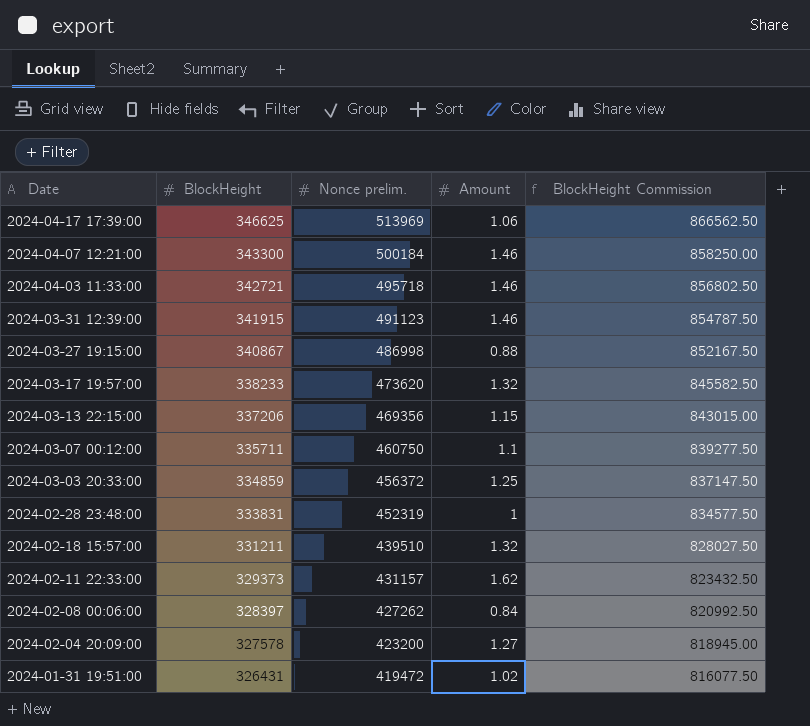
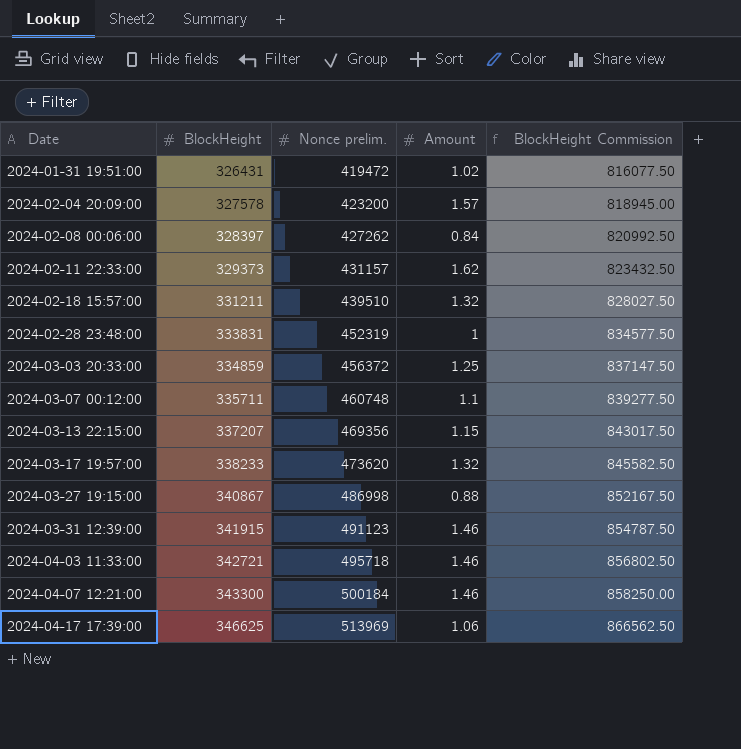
row order: Date descending -> Date ascending
2024-02-04 20:09:00 | Amount: 1.27 -> 1.57
2024-03-07 00:12:00 | Nonce prelim.: 460750 -> 460748
2024-03-13 22:15:00 | BlockHeight: 337206 -> 337207
2024-03-13 22:15:00 | BlockHeight Commission: 843015.00 -> 843017.50

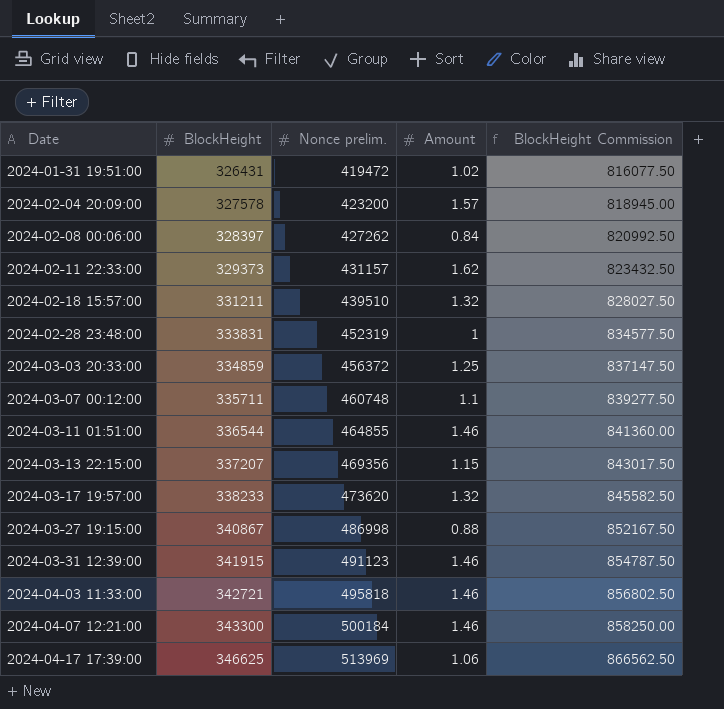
row 2024-03-11 01:51:00: none -> 336544 | 464855 | 1.46 | 841360.00
2024-04-03 11:33:00 | Nonce prelim.: 495718 -> 495818

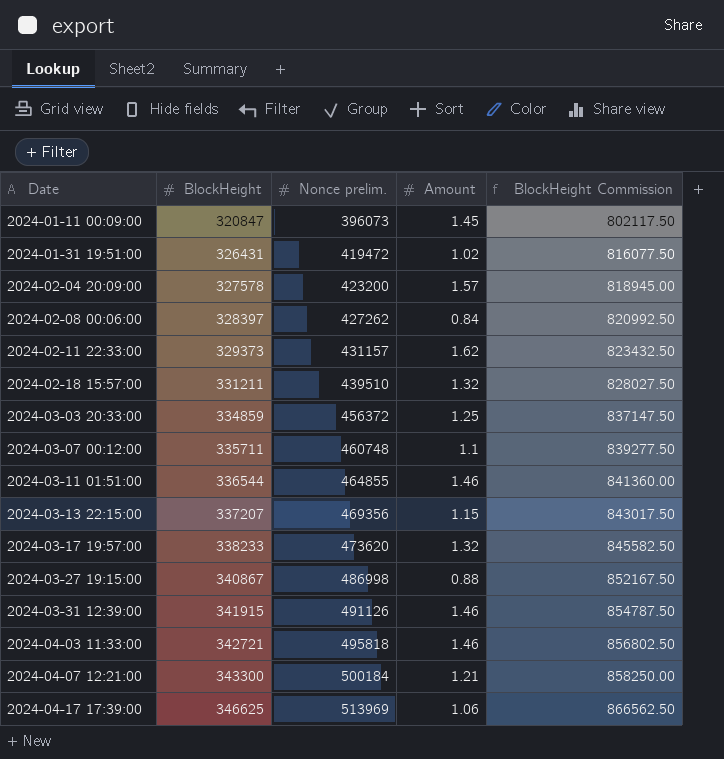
row 2024-02-28 23:48:00: 333831 | 452319 | 1 | 834577.50 -> none
row 2024-01-11 00:09:00: none -> 320847 | 396073 | 1.45 | 802117.50
2024-03-31 12:39:00 | Nonce prelim.: 491123 -> 491126
2024-04-07 12:21:00 | Amount: 1.46 -> 1.21

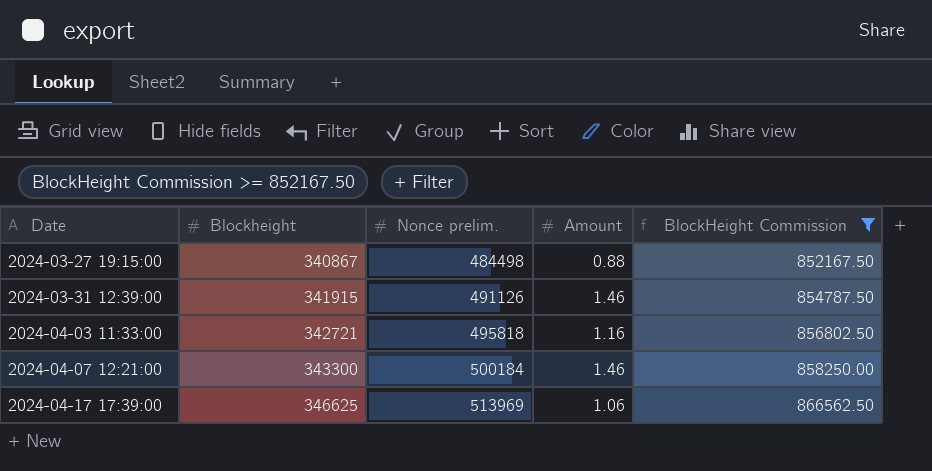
filter: none -> BlockHeight Commission >= 852167.50
column name: BlockHeight -> Blockheight
2024-03-27 19:15:00 | Nonce prelim.: 486998 -> 484498
2024-04-03 11:33:00 | Amount: 1.46 -> 1.16
2024-04-07 12:21:00 | Amount: 1.21 -> 1.46

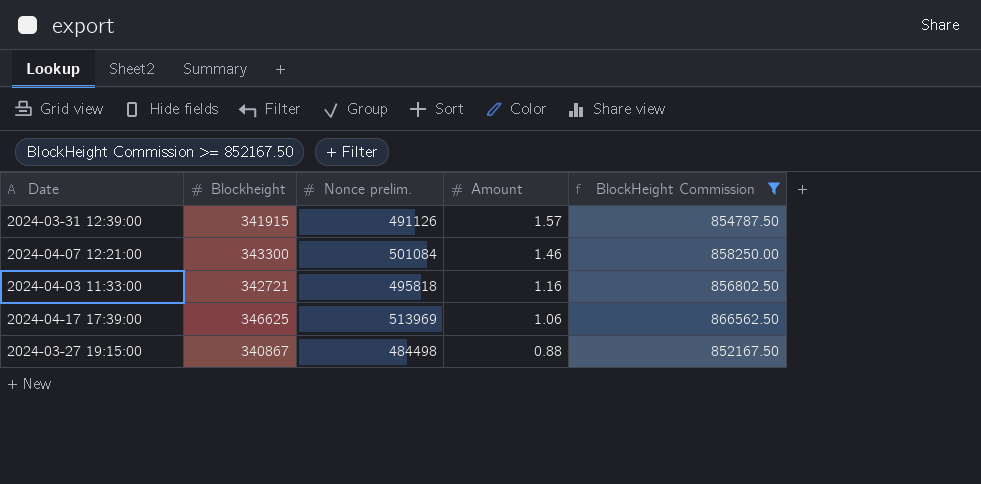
row order: Date ascending -> Amount descending
2024-03-31 12:39:00 | Amount: 1.46 -> 1.57
2024-04-07 12:21:00 | Nonce prelim.: 500184 -> 501084

